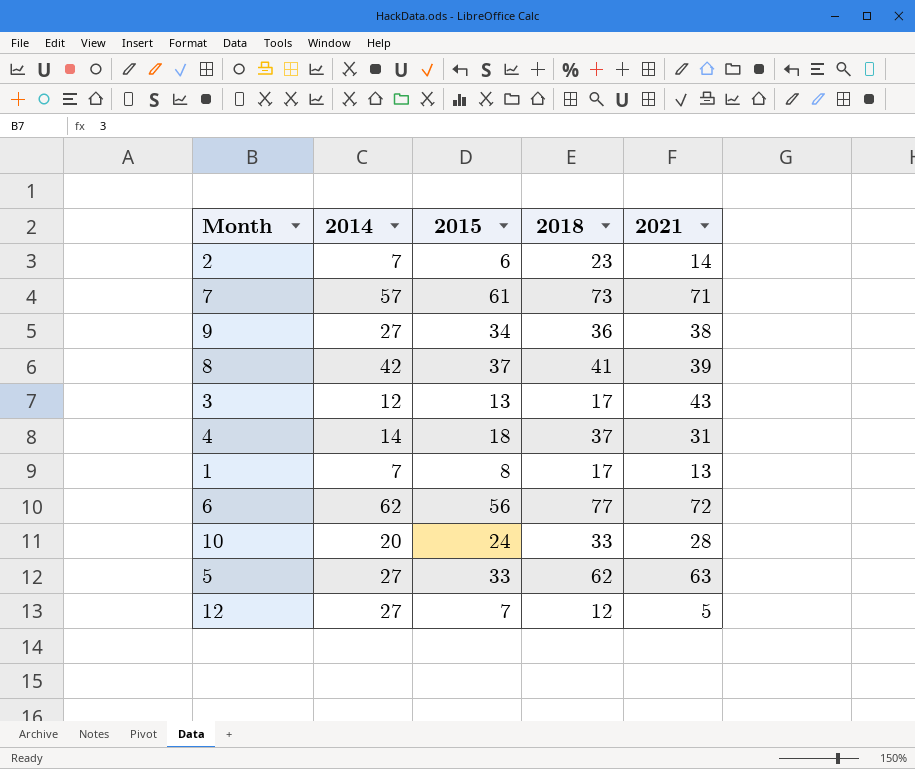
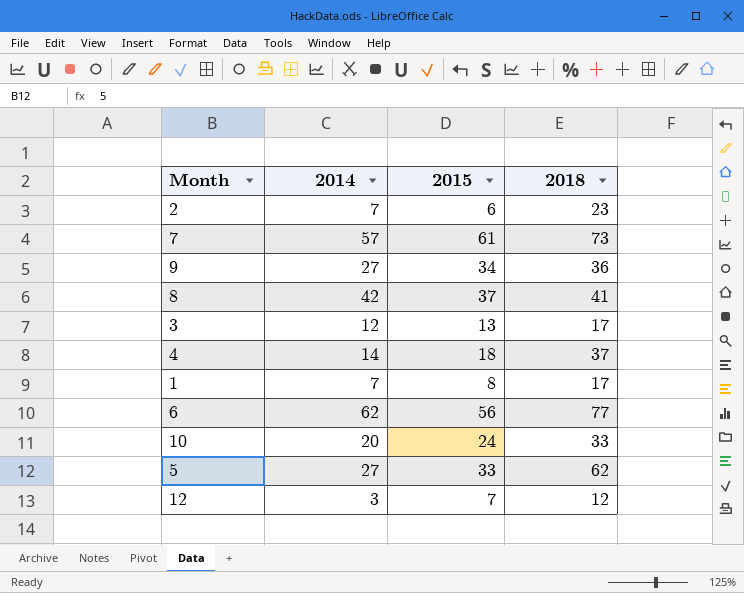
column 2021 | position: 5 -> none
12 | 2014: 27 -> 3

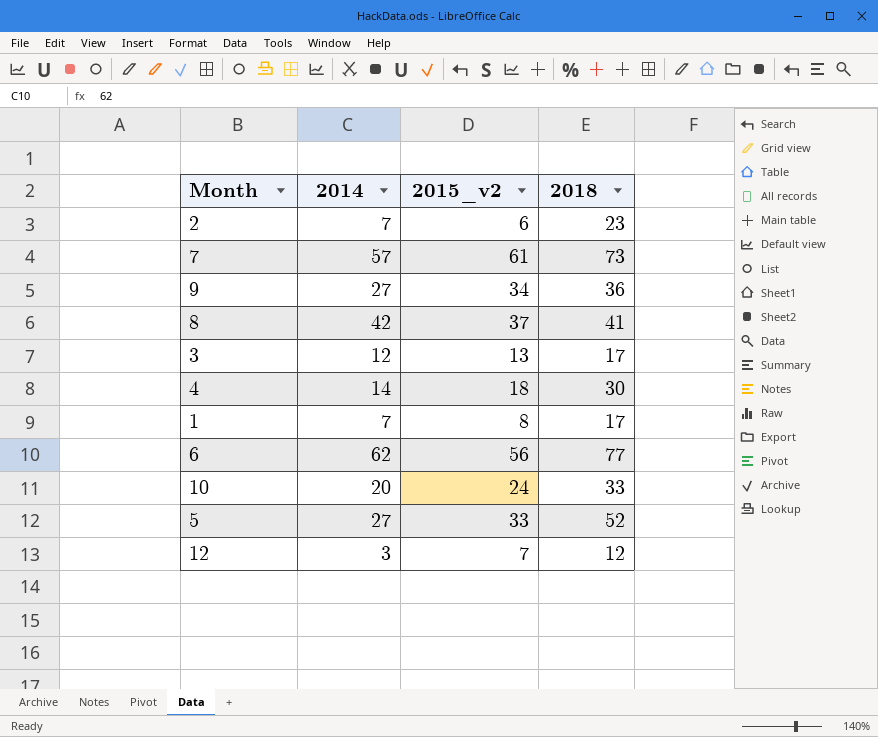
column name: 2015 -> 2015_v2
4 | 2018: 37 -> 30
5 | 2018: 62 -> 52

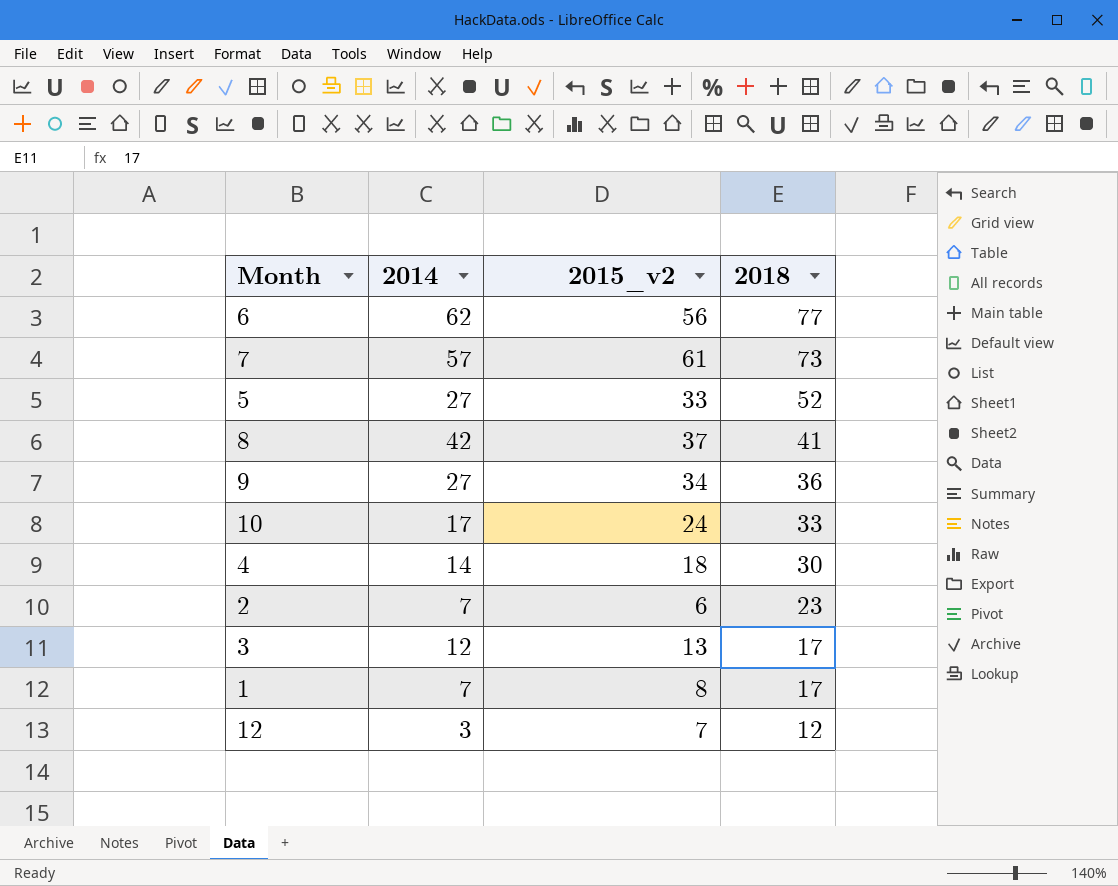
row order: none -> 2018 descending
10 | 2014: 20 -> 17

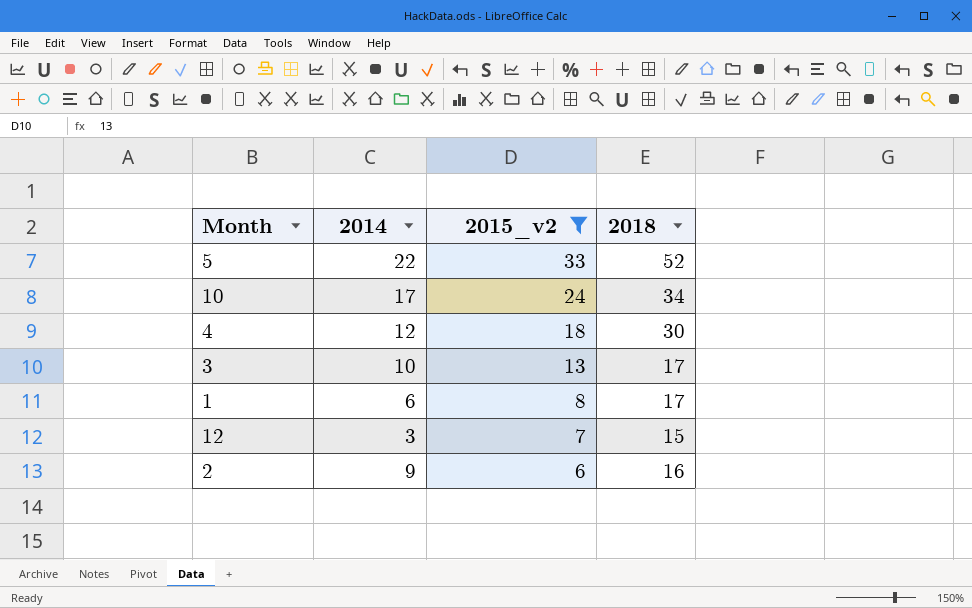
filter: none -> 2015_v2 <= 33
row order: 2018 descending -> 2015_v2 descending
5 | 2014: 27 -> 22
10 | 2018: 33 -> 34
4 | 2014: 14 -> 12
3 | 2014: 12 -> 10
1 | 2014: 7 -> 6
12 | 2018: 12 -> 15
2 | 2014: 7 -> 9
2 | 2018: 23 -> 16

